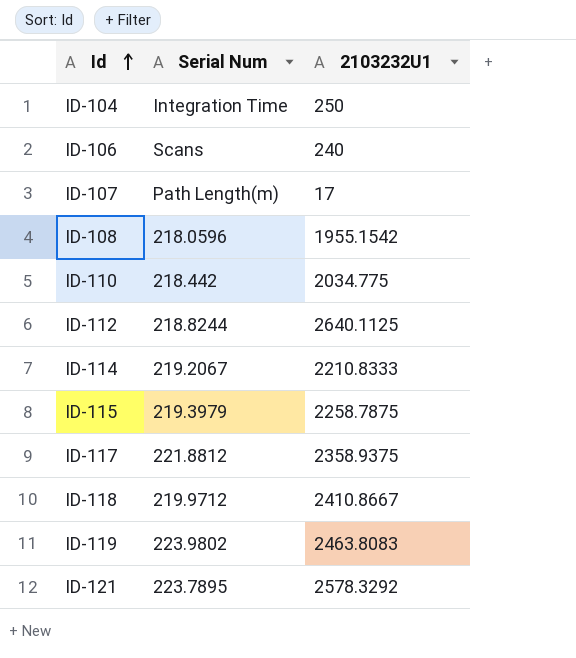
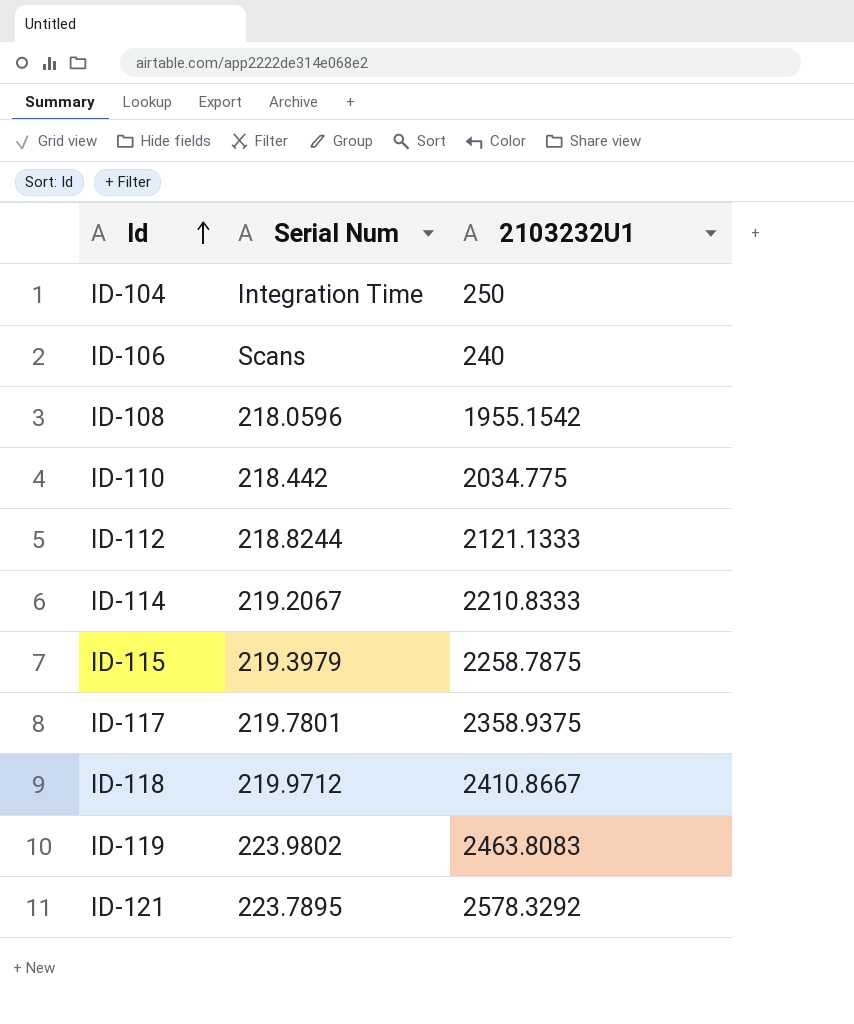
row ID-107: Path Length(m) | 17 -> none
ID-112 | 2103232U1: 2640.1125 -> 2121.1333
ID-117 | Serial Num: 221.8812 -> 219.7801

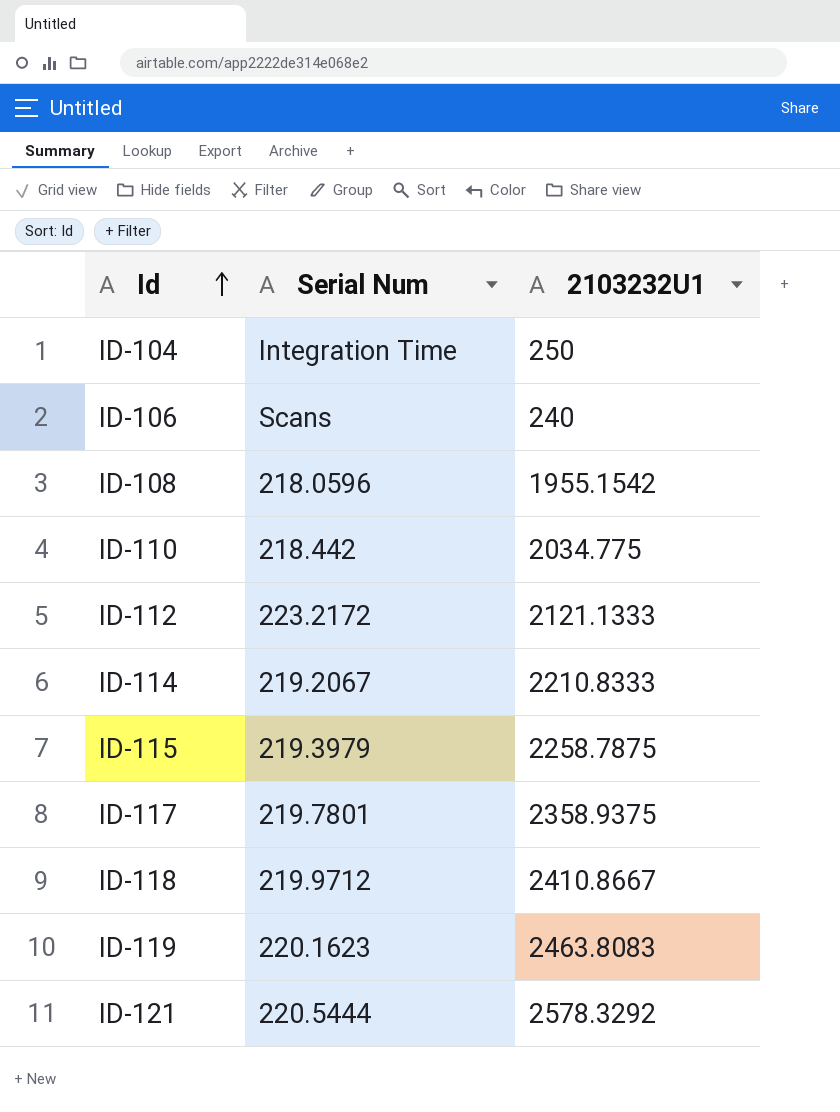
ID-112 | Serial Num: 218.8244 -> 223.2172
ID-119 | Serial Num: 223.9802 -> 220.1623
ID-121 | Serial Num: 223.7895 -> 220.5444

